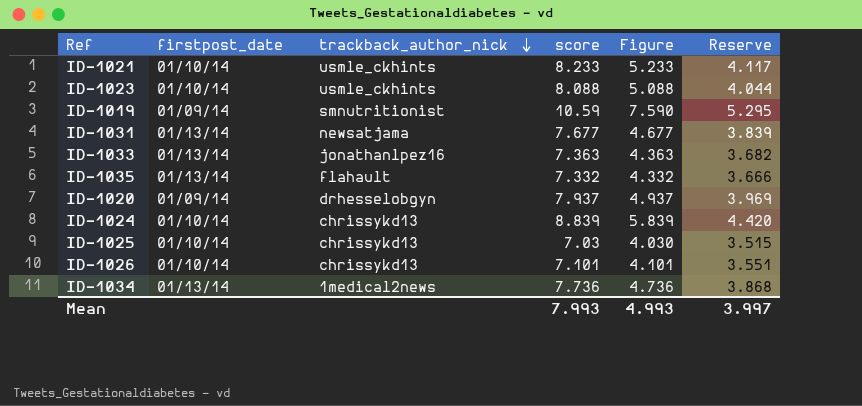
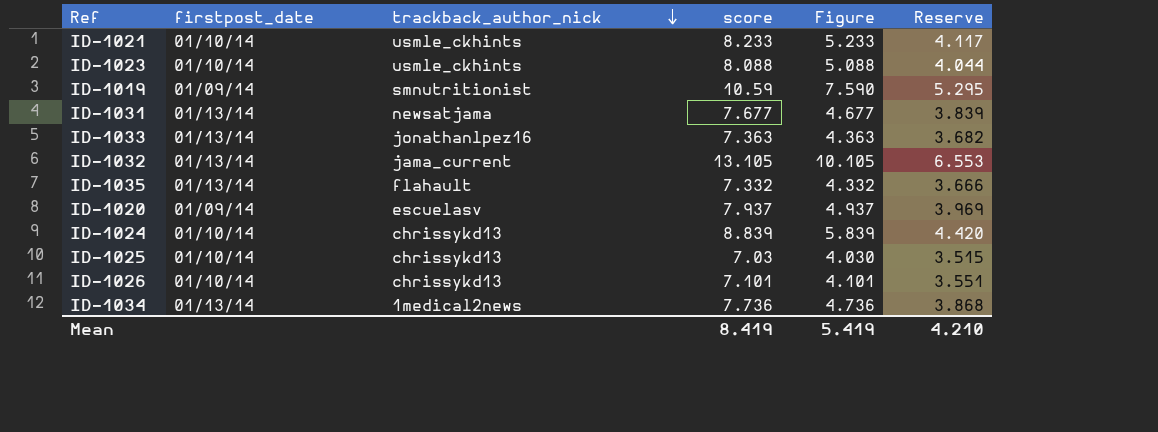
row ID-1032: none -> 01/13/14 | jama_current | 13.105 | 10.105 | 6.553
ID-1020 | trackback_author_nick: drhesselobgyn -> escuelasv
Mean | score: 7.993 -> 8.419
Mean | Figure: 4.993 -> 5.419
Mean | Reserve: 3.997 -> 4.210

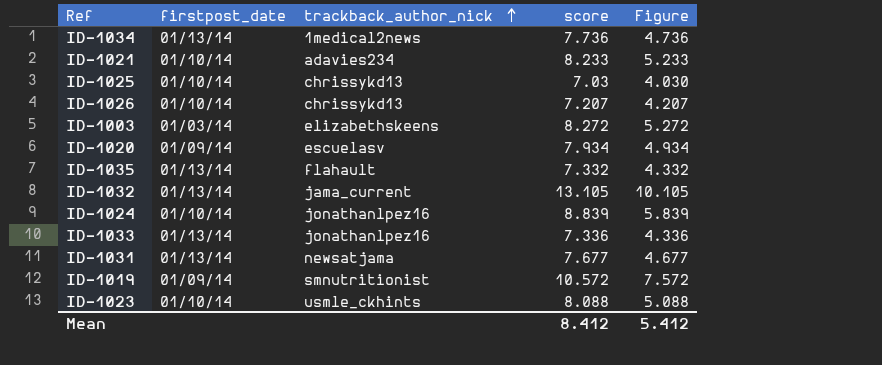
row order: trackback_author_nick descending -> trackback_author_nick ascending
column Reserve | formula: [score] * 0.5 -> none
ID-1021 | trackback_author_nick: usmle_ckhints -> adavies234
ID-1026 | score: 7.101 -> 7.207
ID-1026 | Figure: 4.101 -> 4.207
row ID-1003: none -> 01/03/14 | elizabethskeens | 8.272 | 5.272
ID-1020 | score: 7.937 -> 7.934
ID-1020 | Figure: 4.937 -> 4.934
ID-1024 | trackback_author_nick: chrissykd13 -> jonathanlpez16
ID-1033 | score: 7.363 -> 7.336
ID-1033 | Figure: 4.363 -> 4.336
ID-1019 | score: 10.59 -> 10.572
ID-1019 | Figure: 7.590 -> 7.572
Mean | score: 8.419 -> 8.412
Mean | Figure: 5.419 -> 5.412

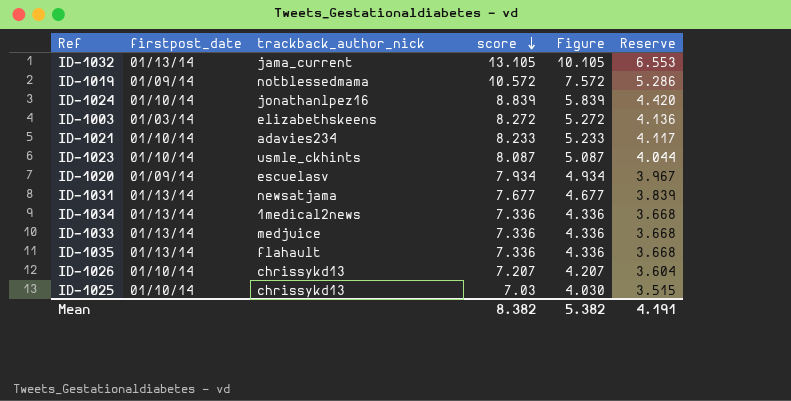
row order: trackback_author_nick ascending -> score descending
column Reserve | formula: none -> [score] * 0.5
ID-1019 | trackback_author_nick: smnutritionist -> notblessedmama
ID-1023 | score: 8.088 -> 8.087
ID-1023 | Figure: 5.088 -> 5.087
ID-1034 | score: 7.736 -> 7.336
ID-1034 | Figure: 4.736 -> 4.336
ID-1033 | trackback_author_nick: jonathanlpez16 -> medjuice
ID-1035 | score: 7.332 -> 7.336
ID-1035 | Figure: 4.332 -> 4.336
Mean | score: 8.412 -> 8.382
Mean | Figure: 5.412 -> 5.382

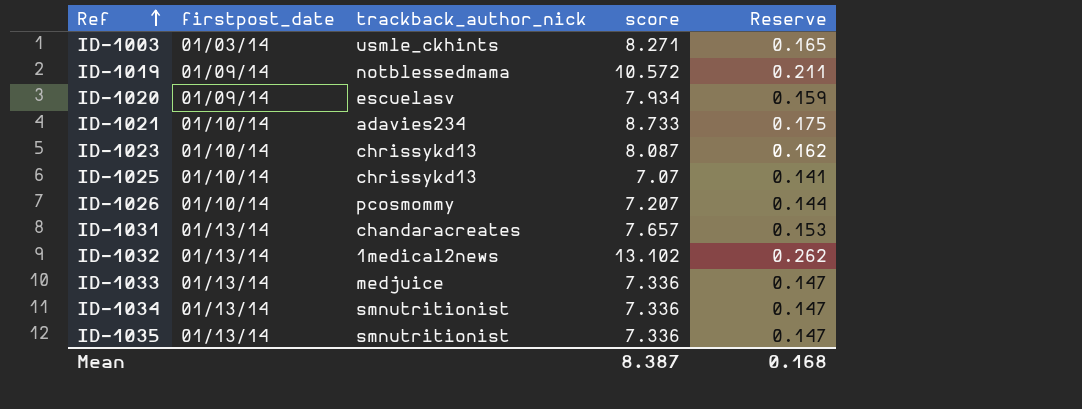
row order: score descending -> Ref ascending
column Figure | formula: [score] - 3 -> none
column Reserve | formula: [score] * 0.5 -> [score] * 0.02
row ID-1024: 01/10/14 | jonathanlpez16 | 8.839 | 5.839 | 4.420 -> none
ID-1003 | trackback_author_nick: elizabethskeens -> usmle_ckhints
ID-1003 | score: 8.272 -> 8.271
ID-1021 | score: 8.233 -> 8.733
ID-1023 | trackback_author_nick: usmle_ckhints -> chrissykd13
ID-1025 | score: 7.03 -> 7.07
ID-1026 | trackback_author_nick: chrissykd13 -> pcosmommy
ID-1031 | trackback_author_nick: newsatjama -> chandaracreates
ID-1031 | score: 7.677 -> 7.657
ID-1032 | trackback_author_nick: jama_current -> 1medical2news
ID-1032 | score: 13.105 -> 13.102
ID-1034 | trackback_author_nick: 1medical2news -> smnutritionist
ID-1035 | trackback_author_nick: flahault -> smnutritionist
Mean | score: 8.382 -> 8.387
Mean | Reserve: 4.191 -> 0.168

